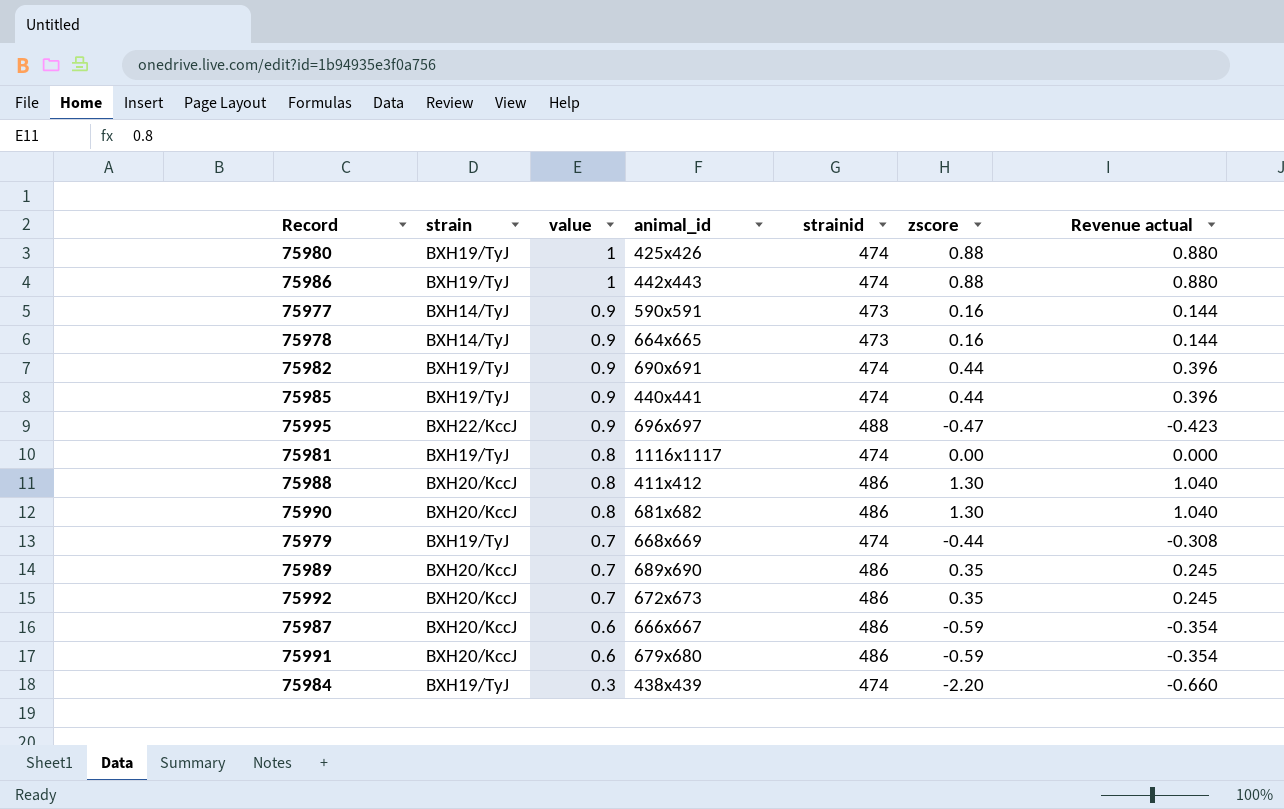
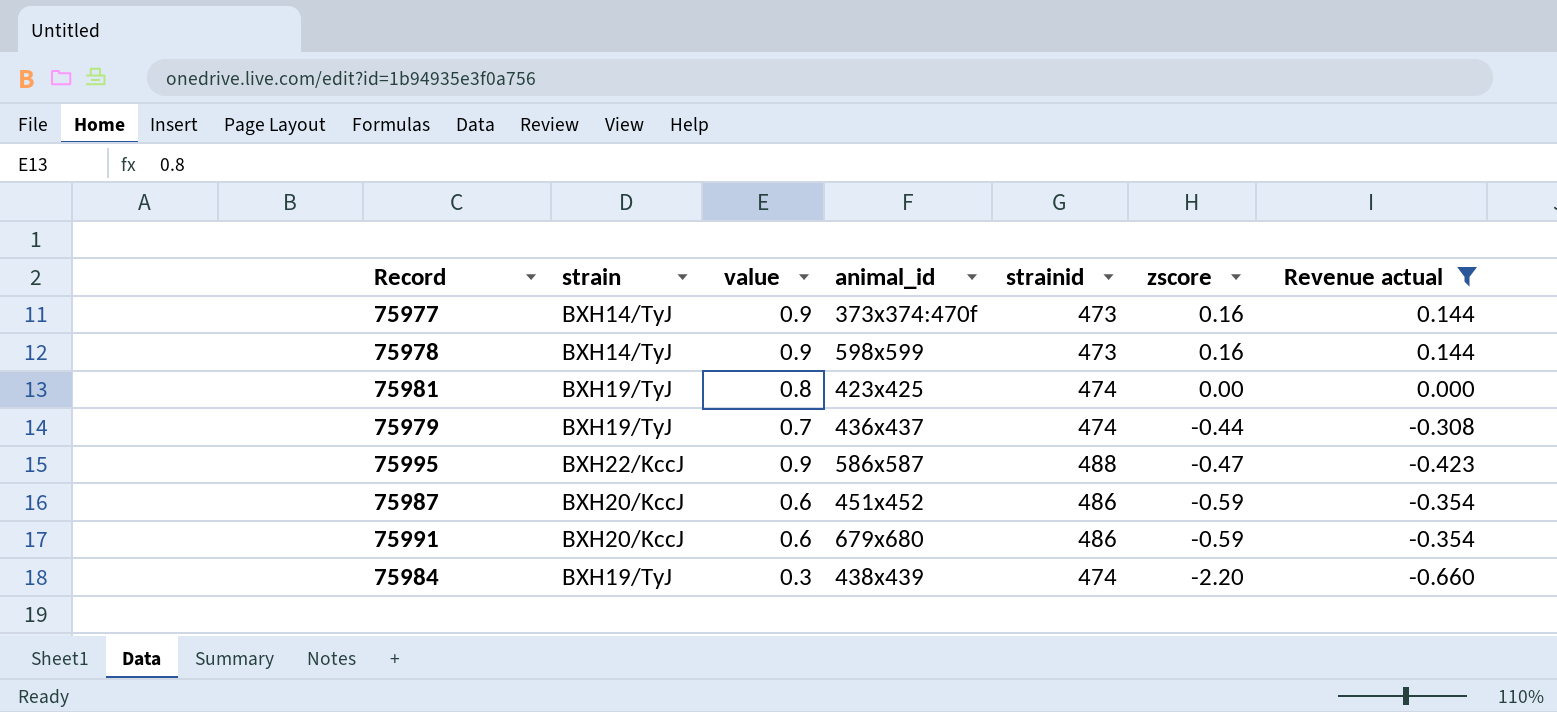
filter: none -> Revenue actual <= 0.144
row order: value descending -> zscore descending
75977 | animal_id: 590x591 -> 373x374:470f
75978 | animal_id: 664x665 -> 598x599
75981 | animal_id: 1116x1117 -> 423x425
75979 | animal_id: 668x669 -> 436x437
75995 | animal_id: 696x697 -> 586x587
75987 | animal_id: 666x667 -> 451x452

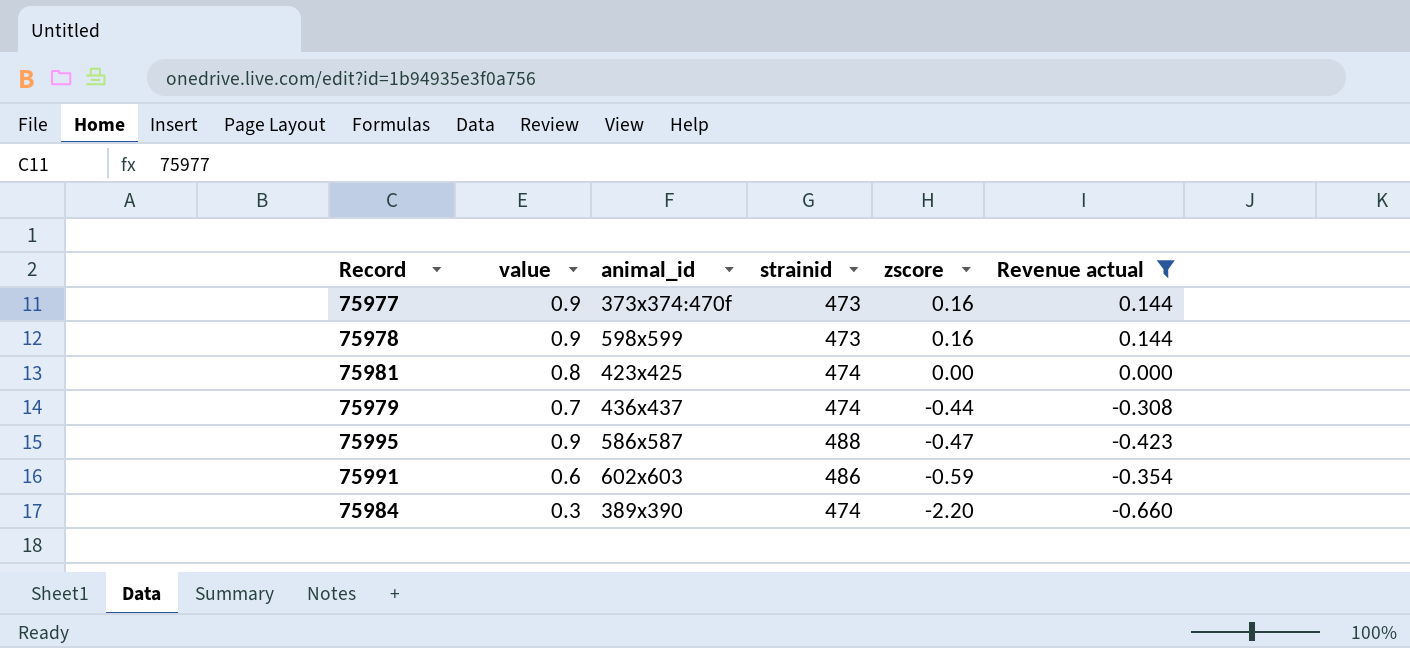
column strain | position: 2 -> none
row 75987: BXH20/KccJ | 0.6 | 451x452 | 486 | -0.59 | -0.354 -> none
75991 | animal_id: 679x680 -> 602x603
75984 | animal_id: 438x439 -> 389x390

